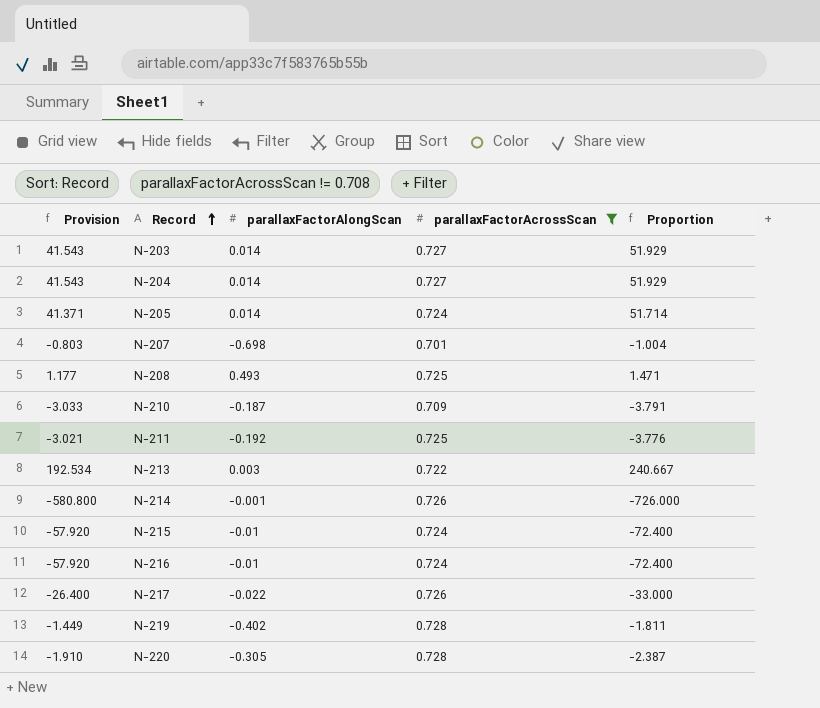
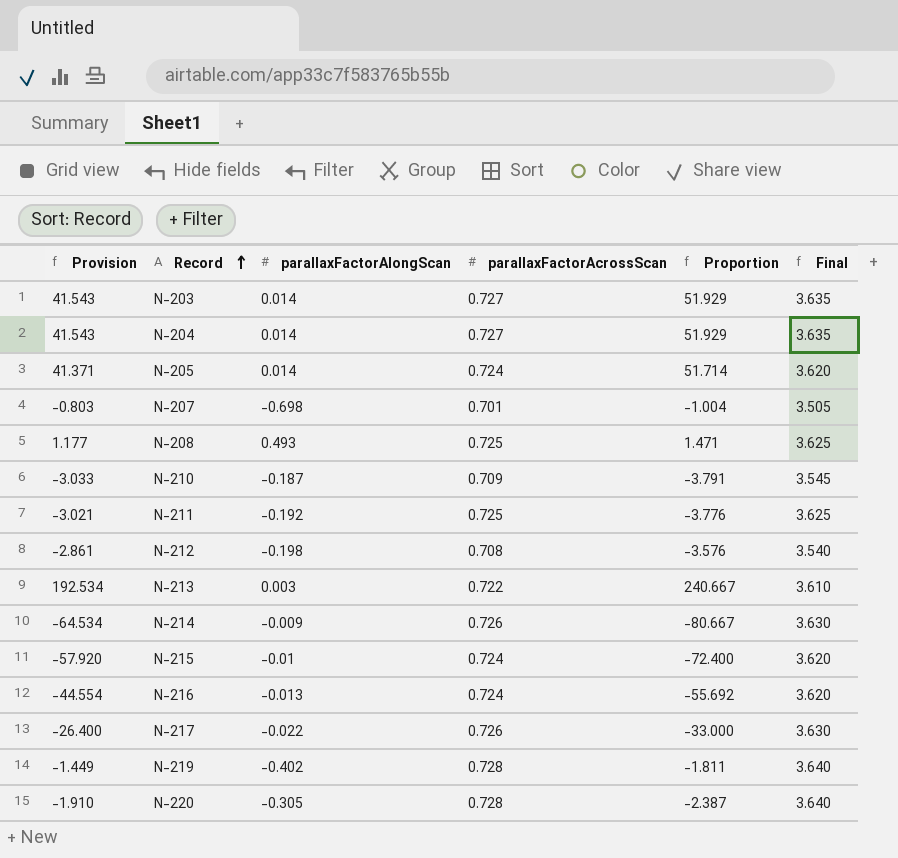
filter: parallaxFactorAcrossScan != 0.708 -> none
column Final | formula: none -> [parallaxFactorAcrossScan] * 5
N-214 | Provision: -580.800 -> -64.534
N-214 | parallaxFactorAlongScan: -0.001 -> -0.009
N-214 | Proportion: -726.000 -> -80.667
N-216 | Provision: -57.920 -> -44.554
N-216 | parallaxFactorAlongScan: -0.01 -> -0.013
N-216 | Proportion: -72.400 -> -55.692

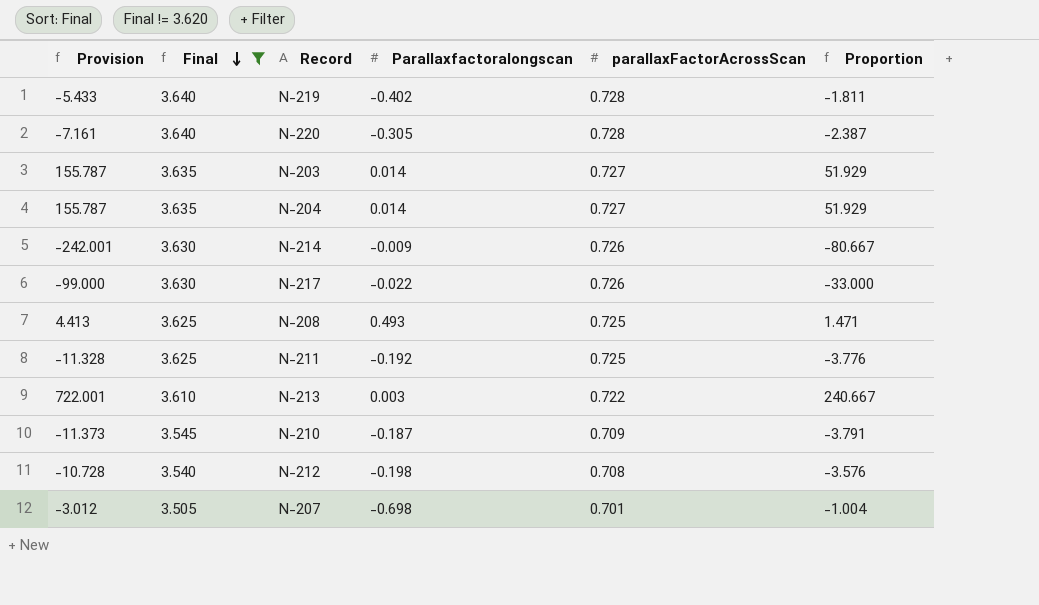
filter: none -> Final != 3.620
row order: Record ascending -> Final descending
column Provision | formula: [Proportion] * 0.8 -> [Proportion] * 3
column Final | position: 6 -> 2
column name: parallaxFactorAlongScan -> Parallaxfactoralongscan

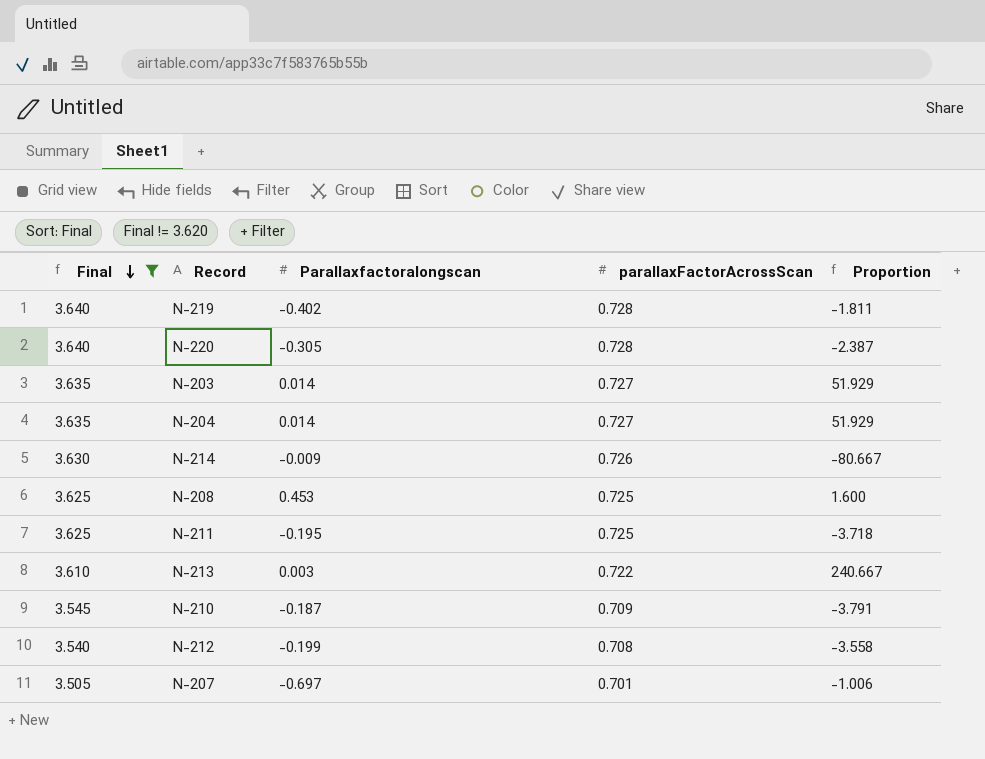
column Provision | formula: [Proportion] * 3 -> none
row N-217: -99.000 | 3.630 | -0.022 | 0.726 | -33.000 -> none
N-208 | Parallaxfactoralongscan: 0.493 -> 0.453
N-208 | Proportion: 1.471 -> 1.600
N-211 | Parallaxfactoralongscan: -0.192 -> -0.195
N-211 | Proportion: -3.776 -> -3.718
N-212 | Parallaxfactoralongscan: -0.198 -> -0.199
N-212 | Proportion: -3.576 -> -3.558
N-207 | Parallaxfactoralongscan: -0.698 -> -0.697
N-207 | Proportion: -1.004 -> -1.006

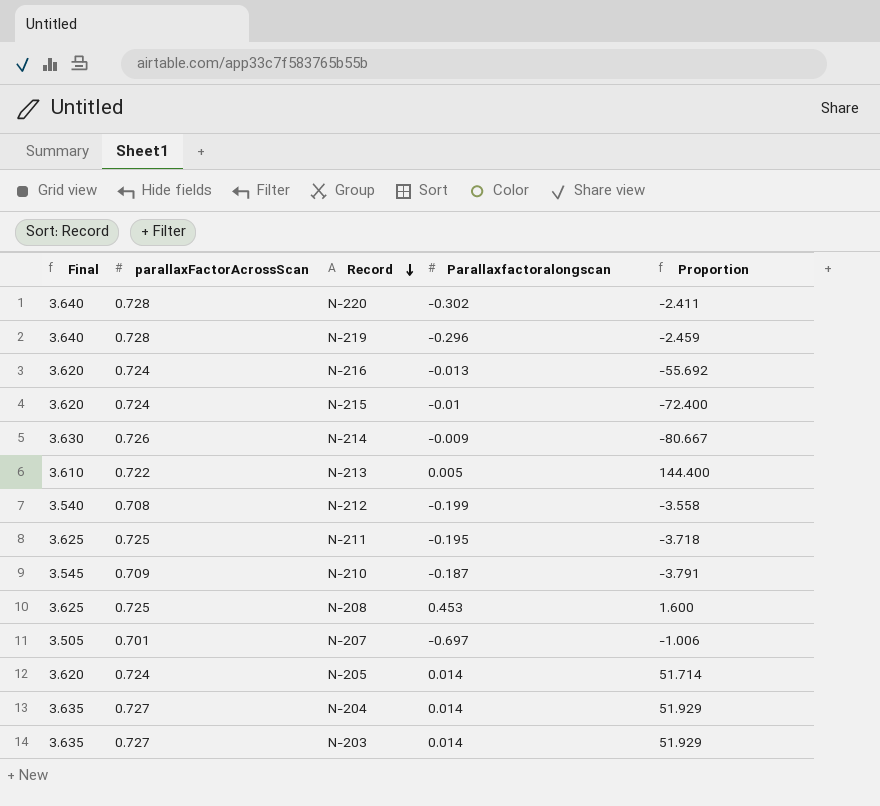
filter: Final != 3.620 -> none
row order: Final descending -> Record descending
column parallaxFactorAcrossScan | position: 4 -> 2
N-220 | Parallaxfactoralongscan: -0.305 -> -0.302
N-220 | Proportion: -2.387 -> -2.411
N-219 | Parallaxfactoralongscan: -0.402 -> -0.296
N-219 | Proportion: -1.811 -> -2.459
N-213 | Parallaxfactoralongscan: 0.003 -> 0.005
N-213 | Proportion: 240.667 -> 144.400

